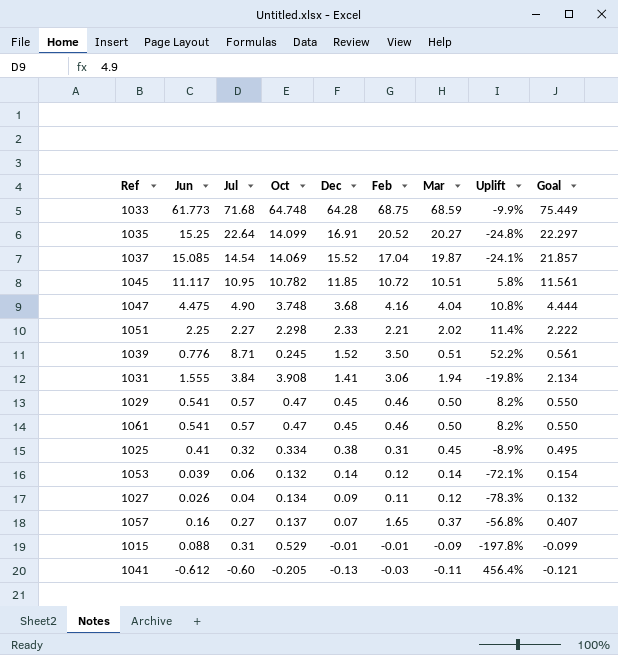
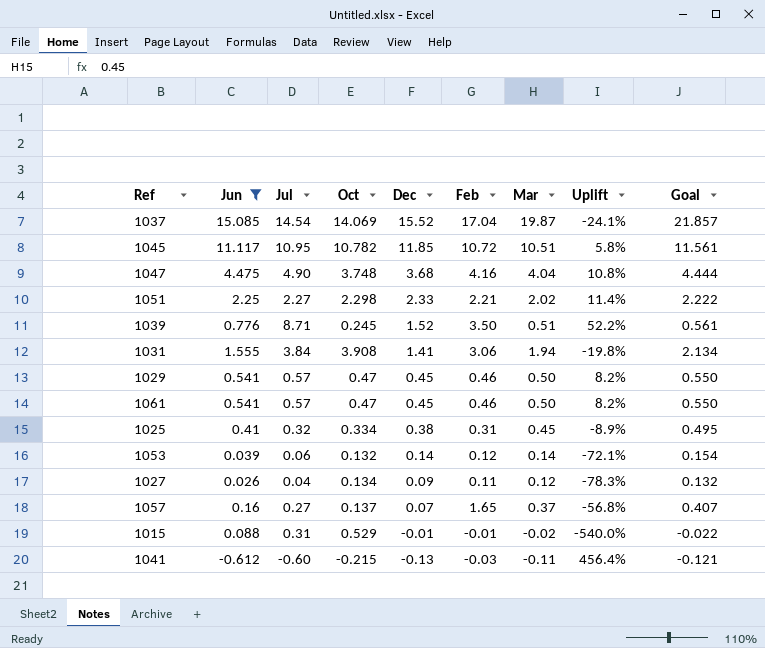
filter: none -> Jun <= 15.085
1015 | Mar: -0.09 -> -0.02
1015 | Uplift: -197.8% -> -540.0%
1015 | Goal: -0.099 -> -0.022
1041 | Oct: -0.205 -> -0.215

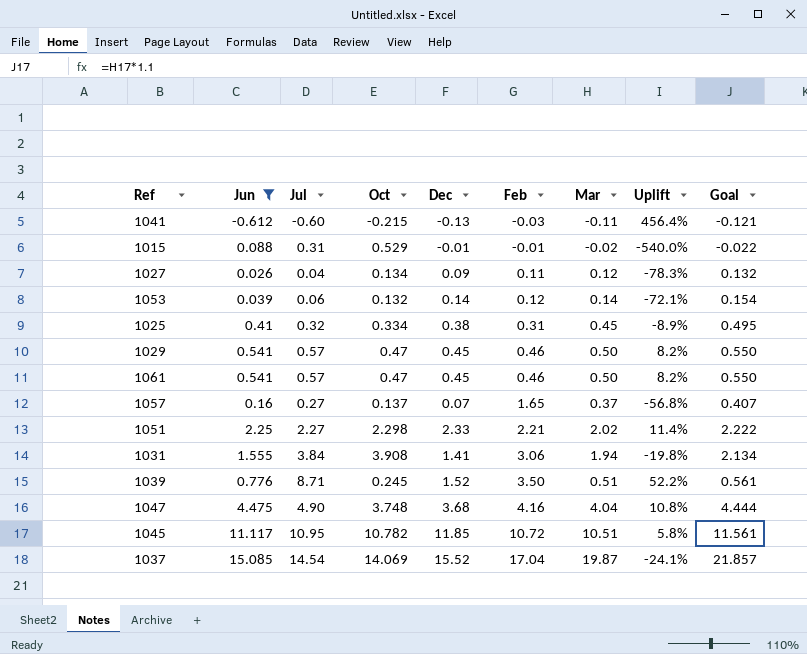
row order: Dec descending -> Feb ascending

